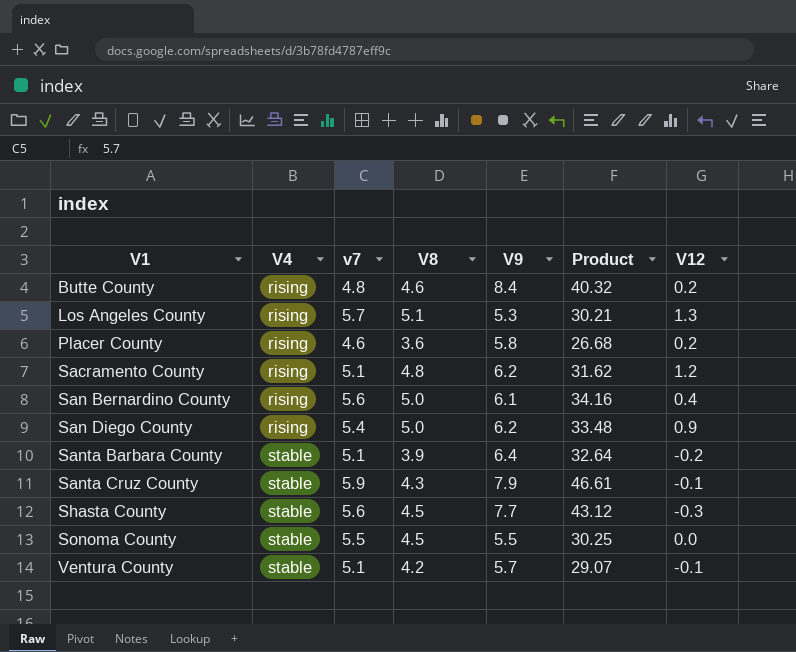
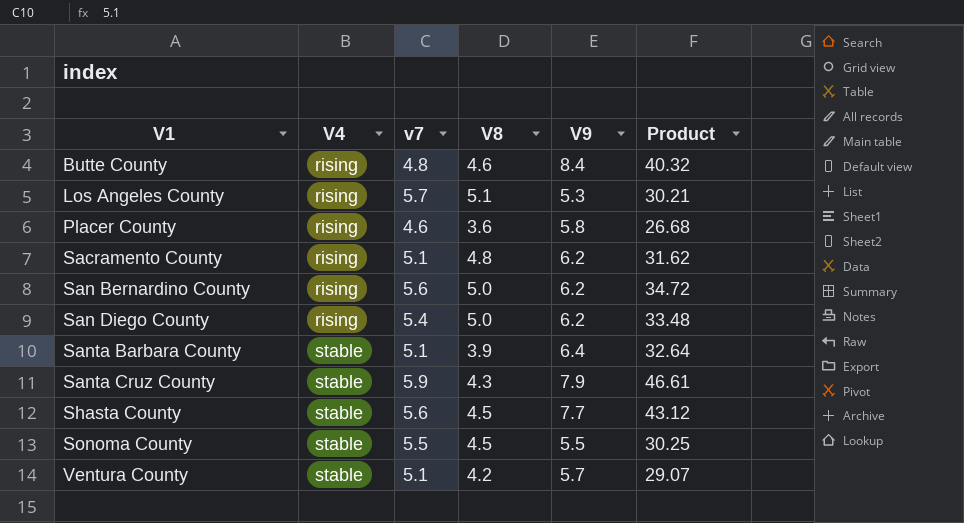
column V12 | position: 7 -> none
San Bernardino County | V9: 6.1 -> 6.2
San Bernardino County | Product: 34.16 -> 34.72

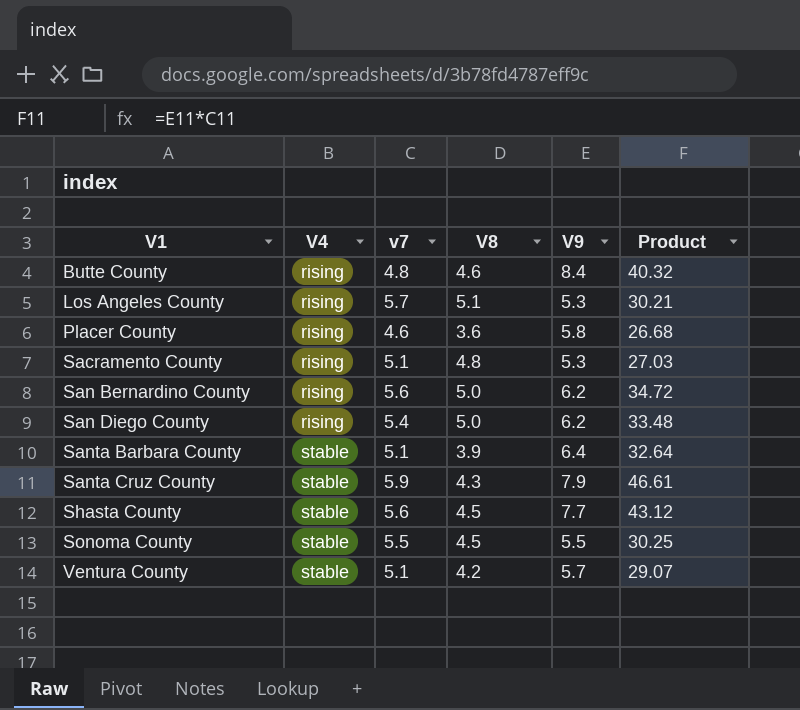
Sacramento County | V9: 6.2 -> 5.3
Sacramento County | Product: 31.62 -> 27.03

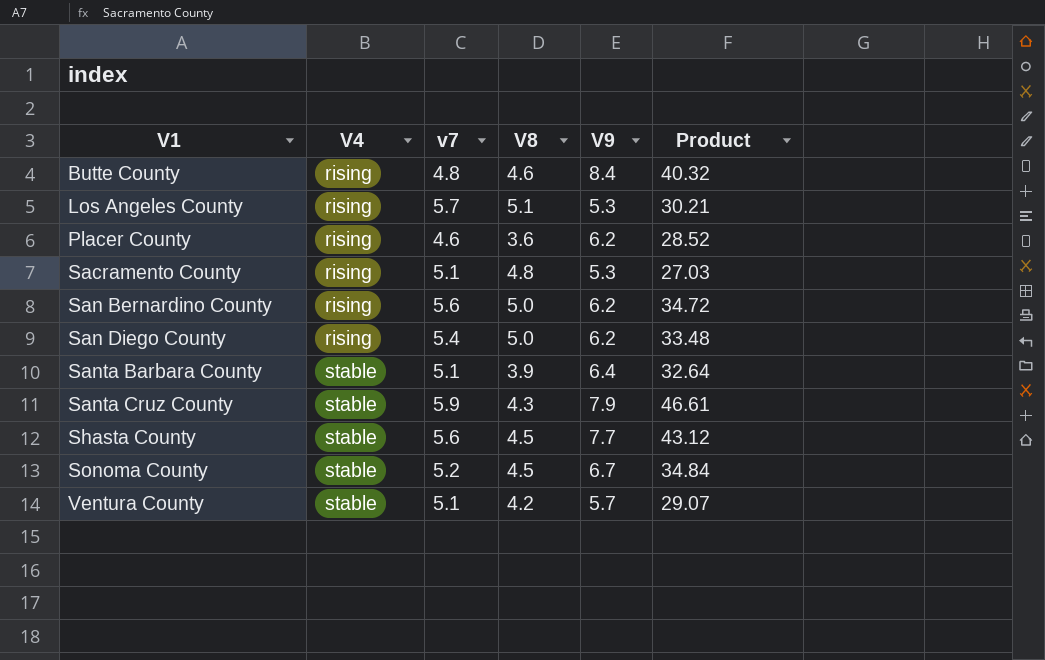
Placer County | V9: 5.8 -> 6.2
Placer County | Product: 26.68 -> 28.52
Sonoma County | v7: 5.5 -> 5.2
Sonoma County | V9: 5.5 -> 6.7
Sonoma County | Product: 30.25 -> 34.84

